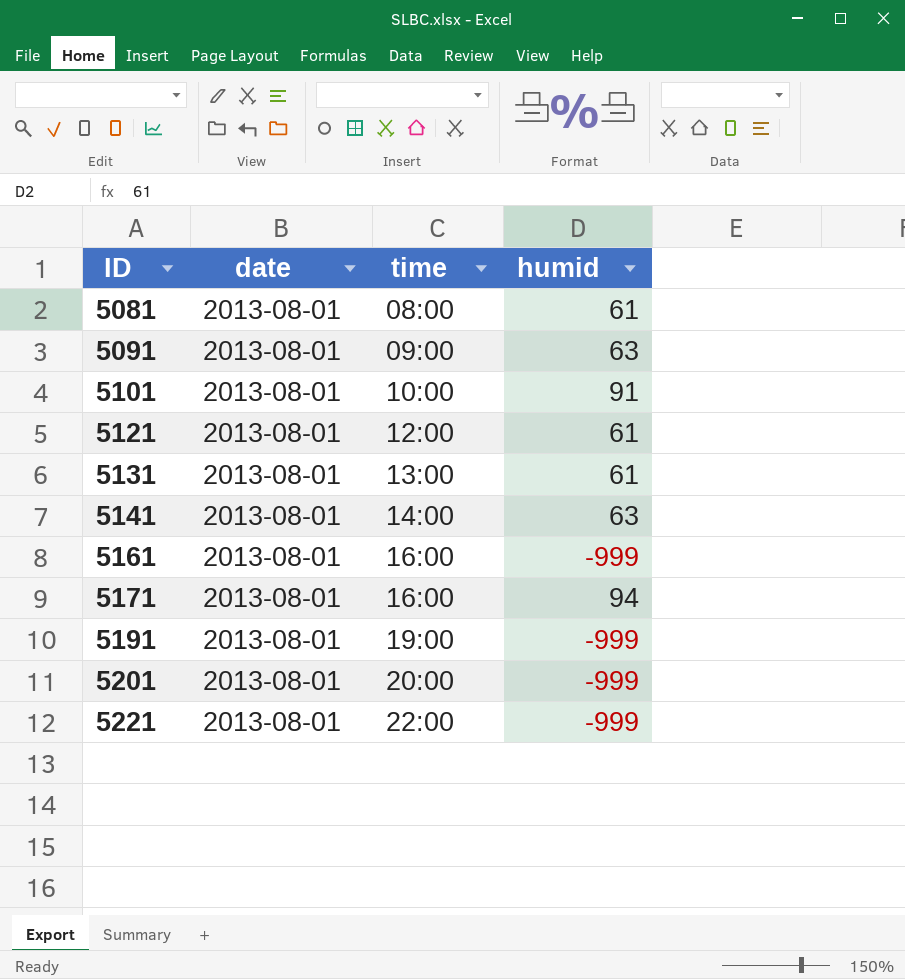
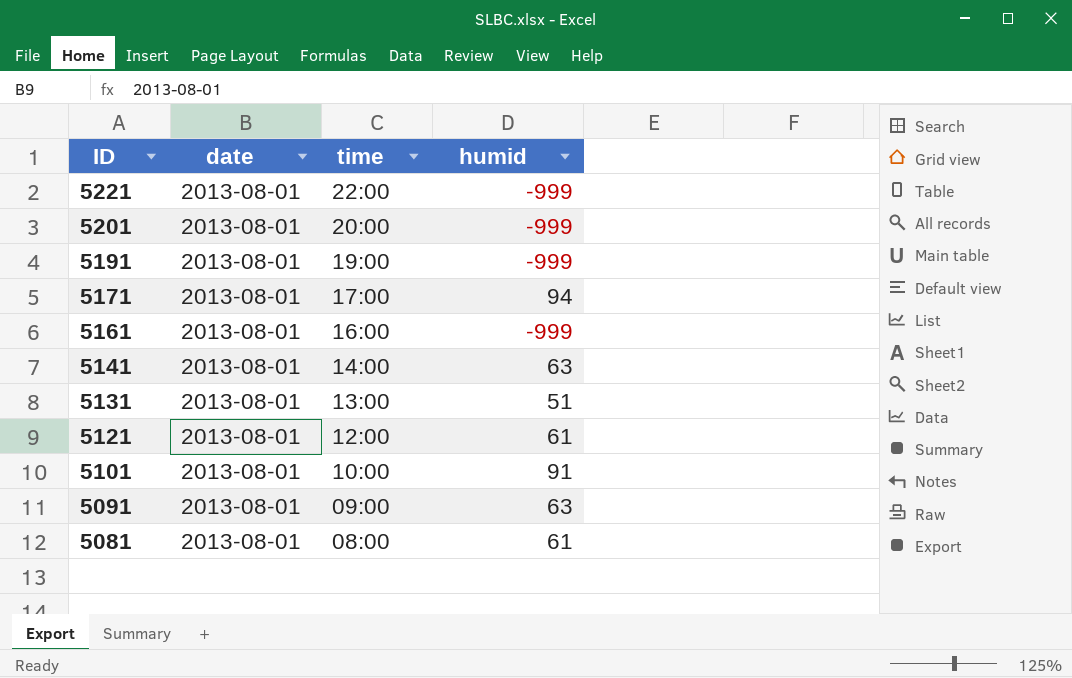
row order: ID ascending -> ID descending
5171 | time: 16:00 -> 17:00
5131 | humid: 61 -> 51

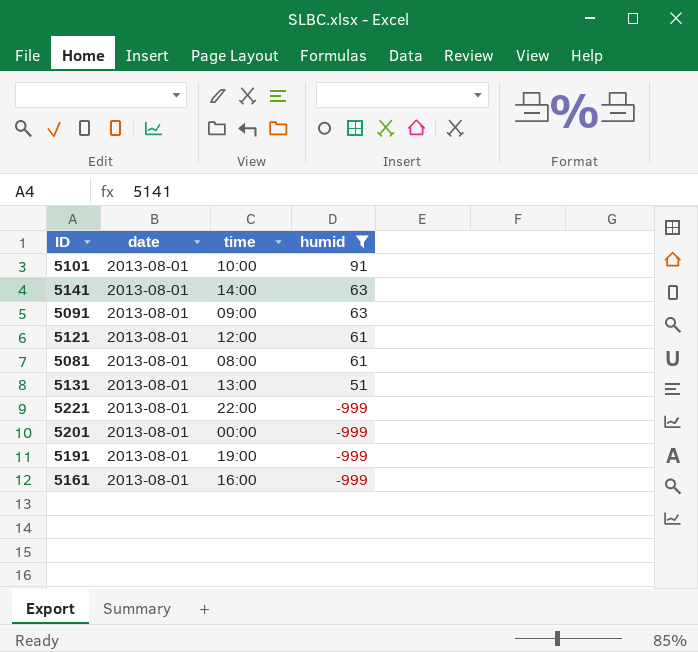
filter: none -> humid != 94
row order: ID descending -> humid descending
5201 | time: 20:00 -> 00:00

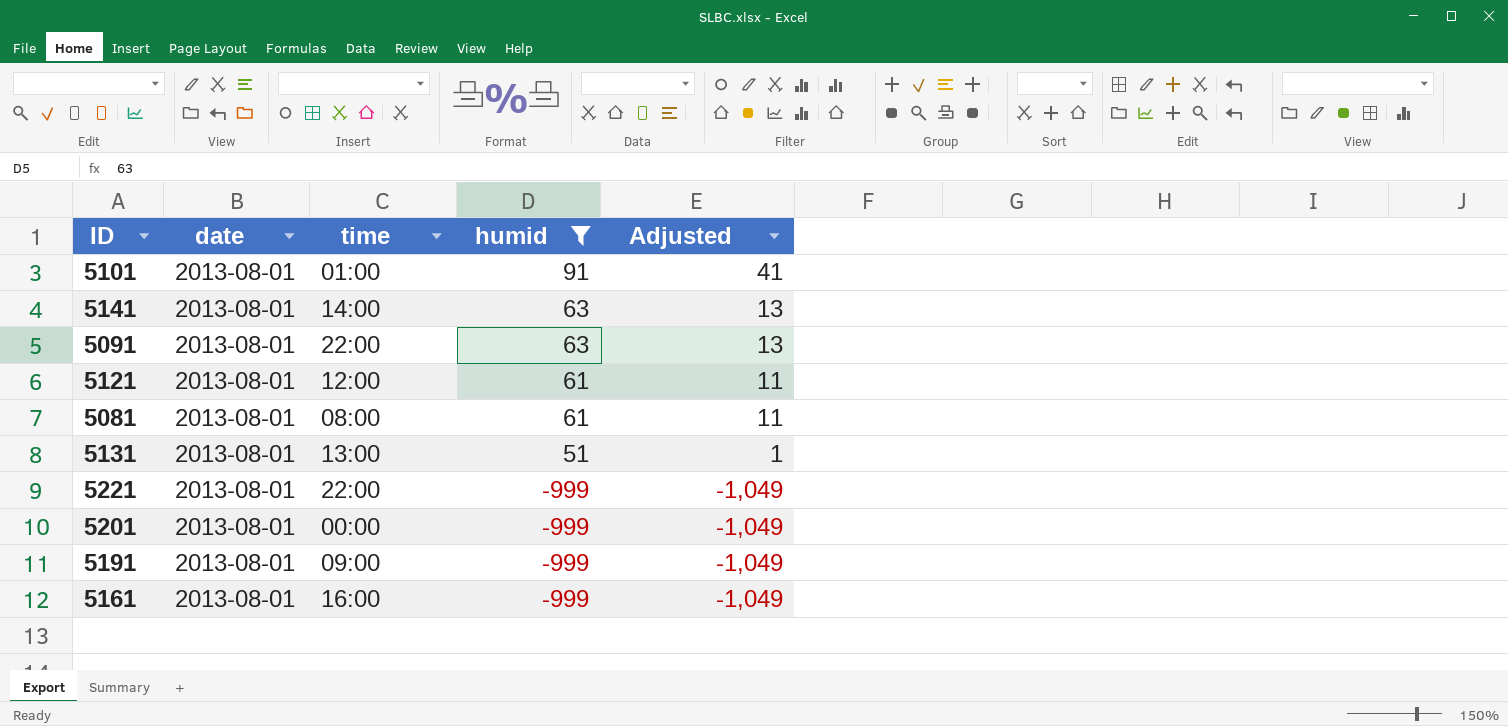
column Adjusted | formula: none -> [humid] - 50
5101 | time: 10:00 -> 01:00
5091 | time: 09:00 -> 22:00
5191 | time: 19:00 -> 09:00

